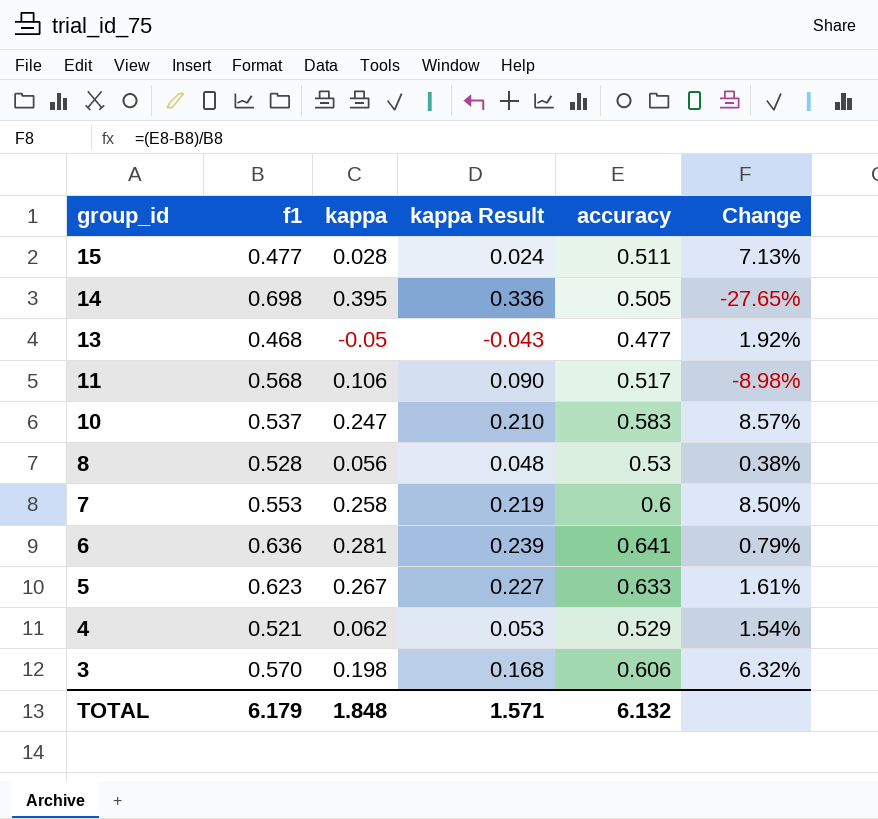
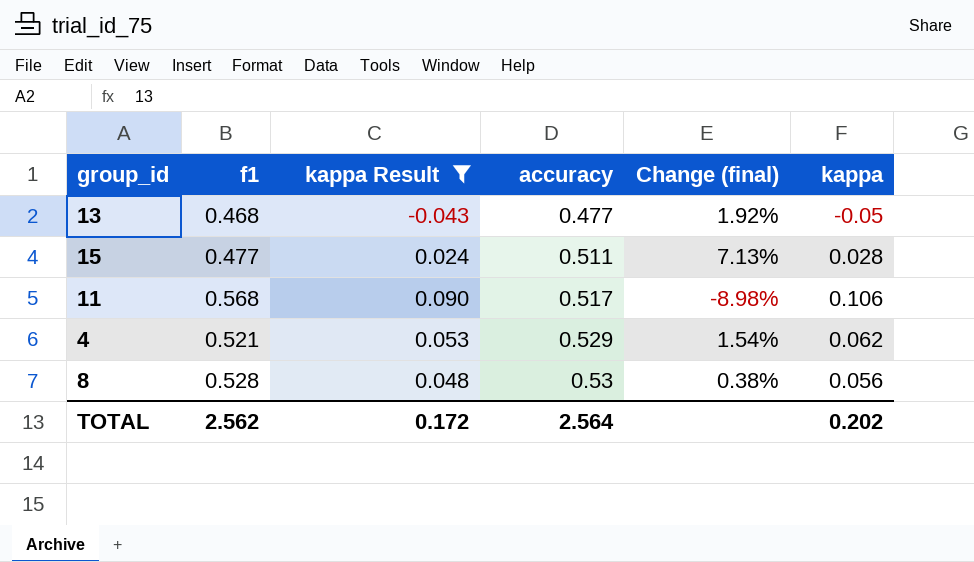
filter: none -> kappa Result <= 0.090
row order: group_id descending -> accuracy ascending
column name: Change -> Change (final)
column kappa | position: 3 -> 6
TOTAL | f1: 6.179 -> 2.562
TOTAL | kappa Result: 1.571 -> 0.172
TOTAL | accuracy: 6.132 -> 2.564
TOTAL | kappa: 1.848 -> 0.202

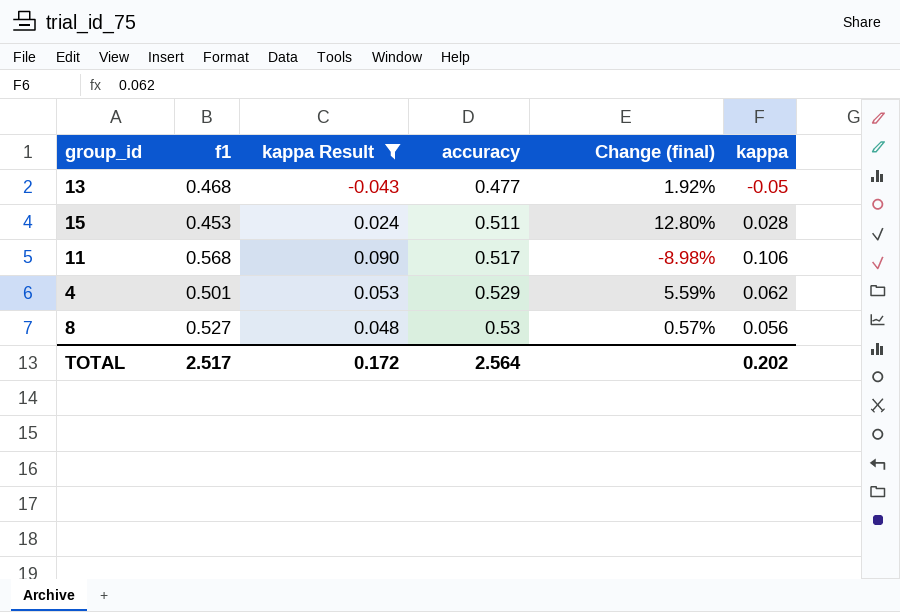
15 | f1: 0.477 -> 0.453
15 | Change (final): 7.13% -> 12.80%
4 | f1: 0.521 -> 0.501
4 | Change (final): 1.54% -> 5.59%
8 | f1: 0.528 -> 0.527
8 | Change (final): 0.38% -> 0.57%
TOTAL | f1: 2.562 -> 2.517

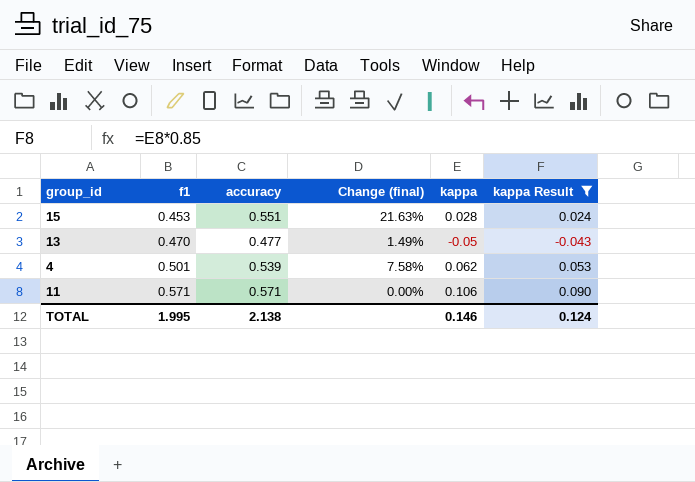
row order: accuracy ascending -> f1 ascending
column kappa Result | position: 3 -> 6
row 8: 0.527 | 0.048 | 0.53 | 0.57% | 0.056 -> none
15 | accuracy: 0.511 -> 0.551
15 | Change (final): 12.80% -> 21.63%
13 | f1: 0.468 -> 0.470
13 | Change (final): 1.92% -> 1.49%
4 | accuracy: 0.529 -> 0.539
4 | Change (final): 5.59% -> 7.58%
11 | f1: 0.568 -> 0.571
11 | accuracy: 0.517 -> 0.571
11 | Change (final): -8.98% -> 0.00%
TOTAL | f1: 2.517 -> 1.995
TOTAL | accuracy: 2.564 -> 2.138
TOTAL | kappa: 0.202 -> 0.146
TOTAL | kappa Result: 0.172 -> 0.124

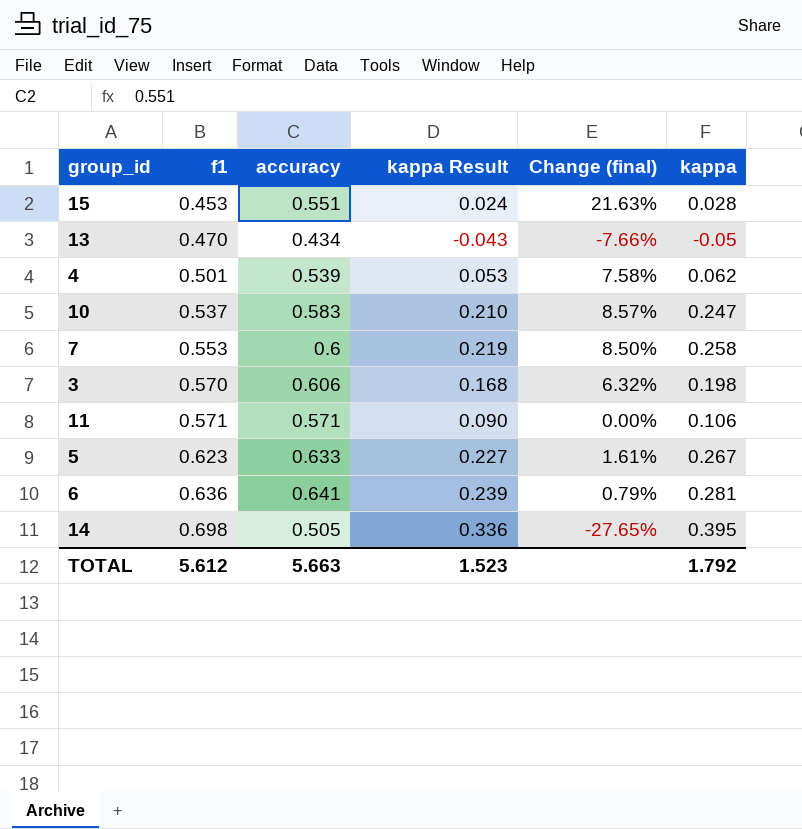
filter: kappa Result <= 0.090 -> none
column kappa Result | position: 6 -> 4
13 | accuracy: 0.477 -> 0.434
13 | Change (final): 1.49% -> -7.66%
TOTAL | f1: 1.995 -> 5.612
TOTAL | accuracy: 2.138 -> 5.663
TOTAL | kappa Result: 0.124 -> 1.523
TOTAL | kappa: 0.146 -> 1.792

